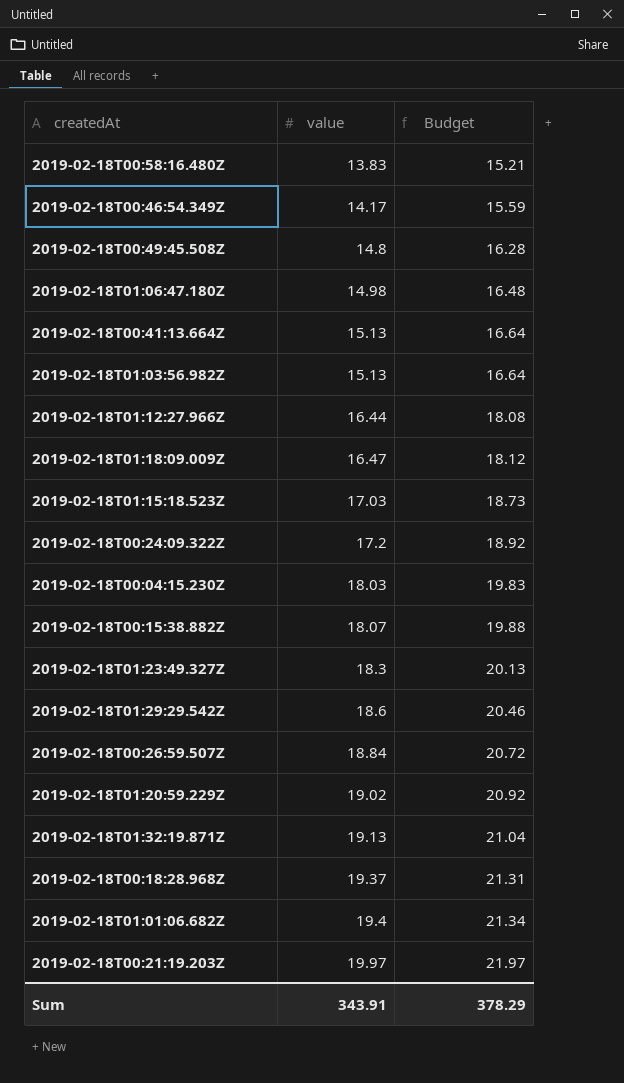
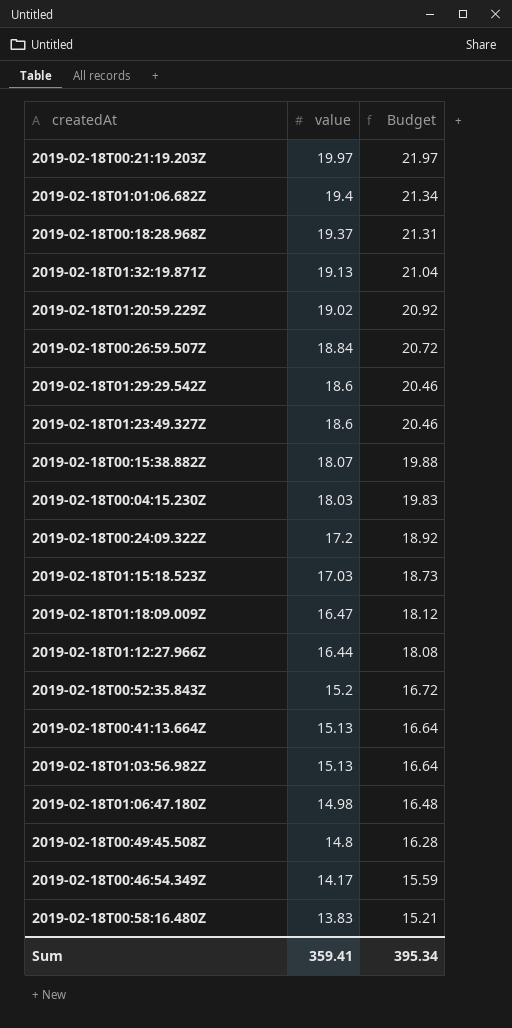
row order: value ascending -> value descending
2019-02-18T01:23:49.327Z | value: 18.3 -> 18.6
2019-02-18T01:23:49.327Z | Budget: 20.13 -> 20.46
row 2019-02-18T00:52:35.843Z: none -> 15.2 | 16.72
Sum | value: 343.91 -> 359.41
Sum | Budget: 378.29 -> 395.34

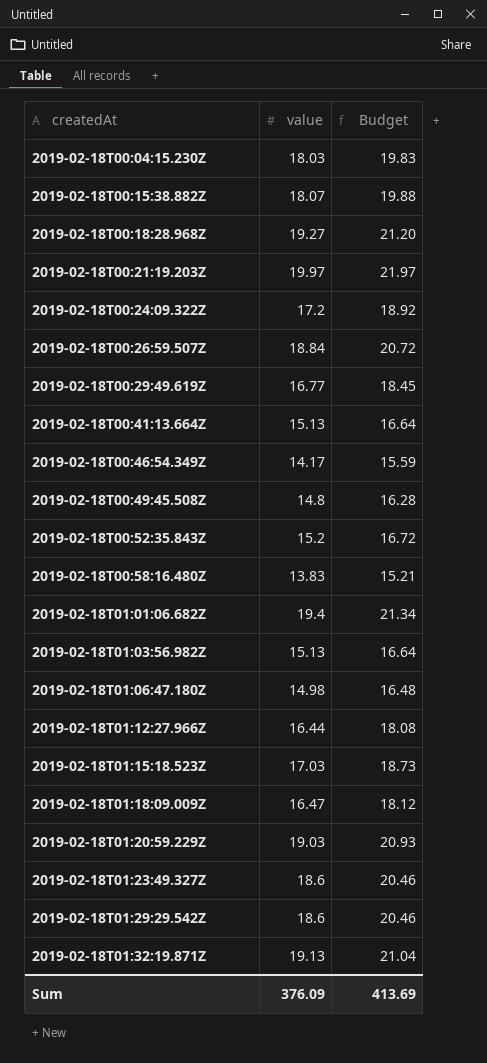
row order: value descending -> createdAt ascending
2019-02-18T00:18:28.968Z | value: 19.37 -> 19.27
2019-02-18T00:18:28.968Z | Budget: 21.31 -> 21.20
row 2019-02-18T00:29:49.619Z: none -> 16.77 | 18.45
2019-02-18T01:20:59.229Z | value: 19.02 -> 19.03
2019-02-18T01:20:59.229Z | Budget: 20.92 -> 20.93
Sum | value: 359.41 -> 376.09
Sum | Budget: 395.34 -> 413.69

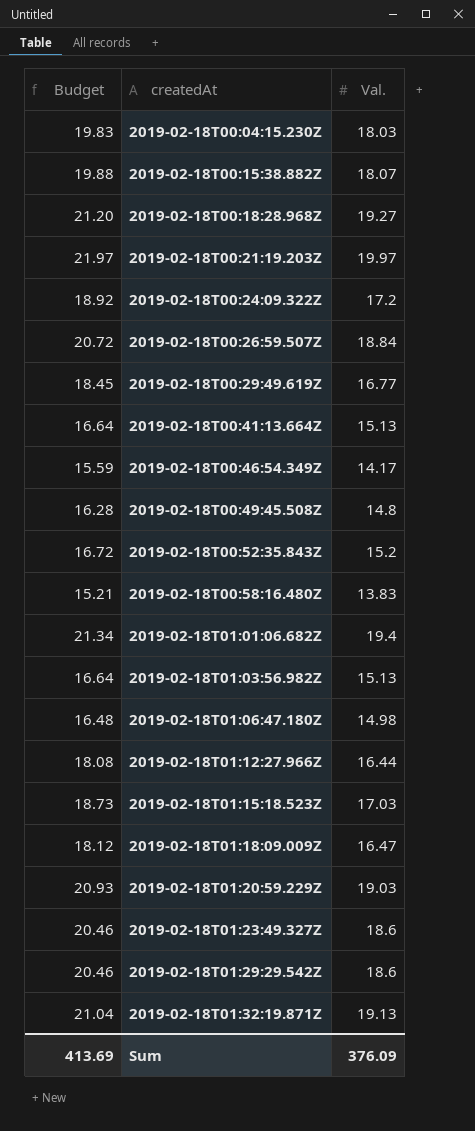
column Budget | position: 3 -> 1
column name: value -> Val.

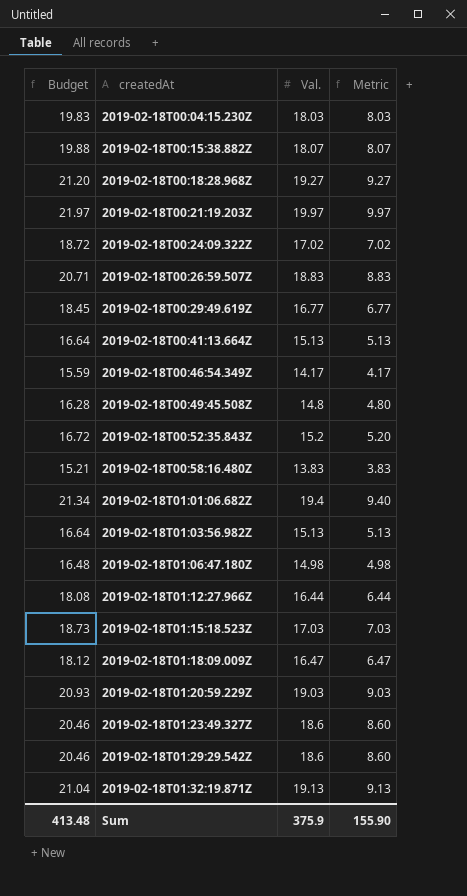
column Metric | formula: none -> [Val.] - 10
2019-02-18T00:24:09.322Z | Budget: 18.92 -> 18.72
2019-02-18T00:24:09.322Z | Val.: 17.2 -> 17.02
2019-02-18T00:26:59.507Z | Budget: 20.72 -> 20.71
2019-02-18T00:26:59.507Z | Val.: 18.84 -> 18.83
Sum | Budget: 413.69 -> 413.48
Sum | Val.: 376.09 -> 375.9

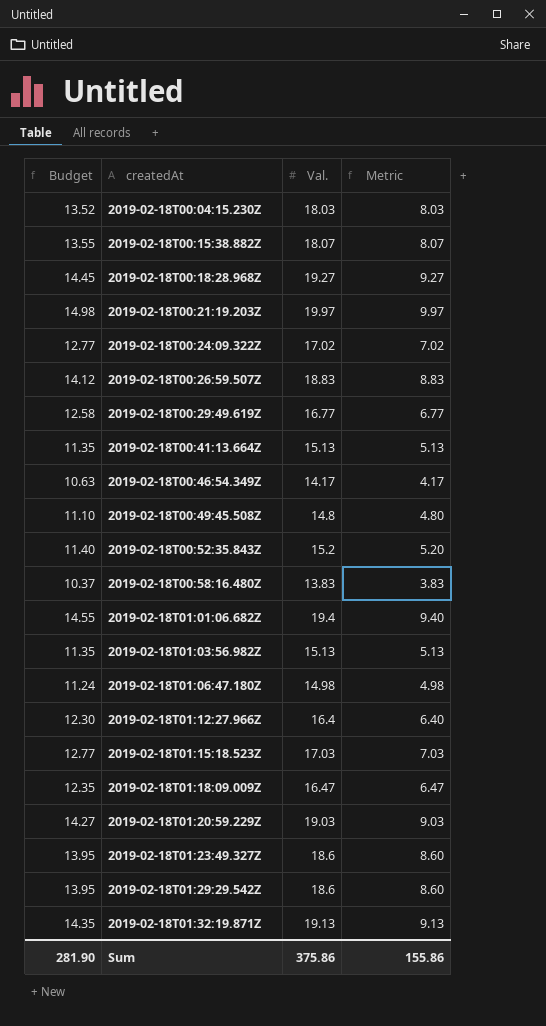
column Budget | formula: [Val.] * 1.1 -> [Val.] * 0.75
2019-02-18T01:12:27.966Z | Val.: 16.44 -> 16.4
2019-02-18T01:12:27.966Z | Metric: 6.44 -> 6.40
Sum | Budget: 413.48 -> 281.90
Sum | Val.: 375.9 -> 375.86
Sum | Metric: 155.90 -> 155.86

